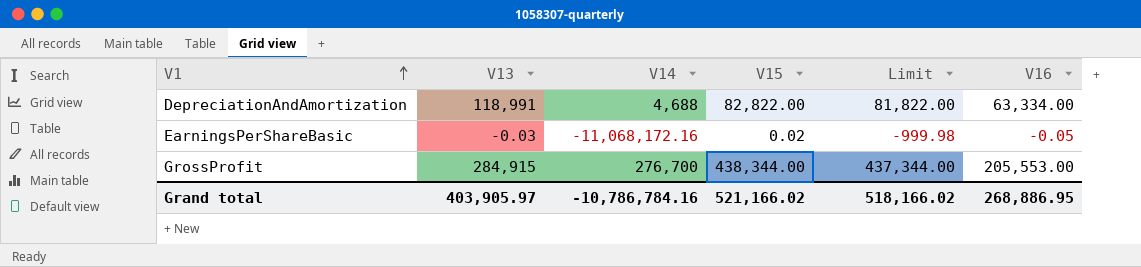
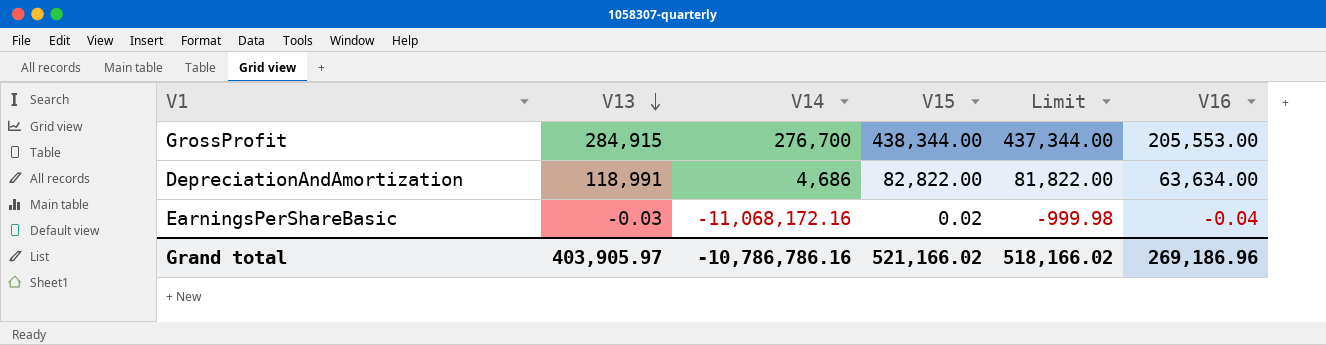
row order: V1 ascending -> V13 descending
DepreciationAndAmortization | V14: 4,688 -> 4,686
DepreciationAndAmortization | V16: 63,334.00 -> 63,634.00
EarningsPerShareBasic | V16: -0.05 -> -0.04
Grand total | V14: -10,786,784.16 -> -10,786,786.16
Grand total | V16: 268,886.95 -> 269,186.96

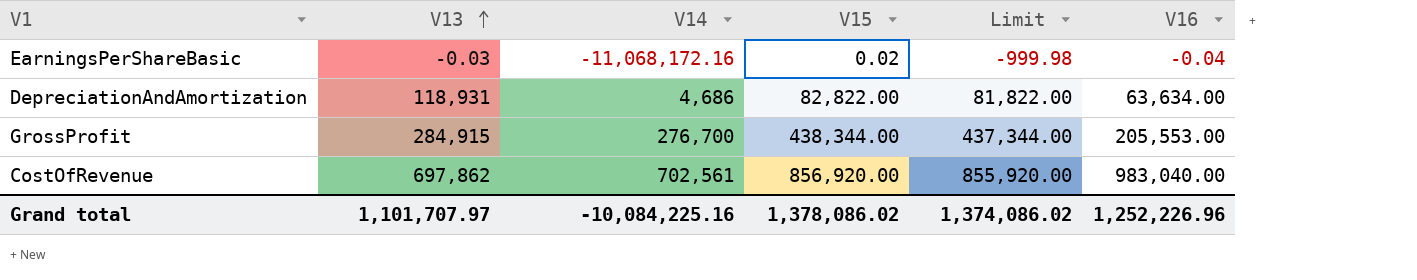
row order: V13 descending -> V13 ascending
DepreciationAndAmortization | V13: 118,991 -> 118,931
row CostOfRevenue: none -> 697,862 | 702,561 | 856,920.00 | 855,920.00 | 983,040.00
Grand total | V13: 403,905.97 -> 1,101,707.97
Grand total | V14: -10,786,786.16 -> -10,084,225.16
Grand total | V15: 521,166.02 -> 1,378,086.02
Grand total | Limit: 518,166.02 -> 1,374,086.02
Grand total | V16: 269,186.96 -> 1,252,226.96

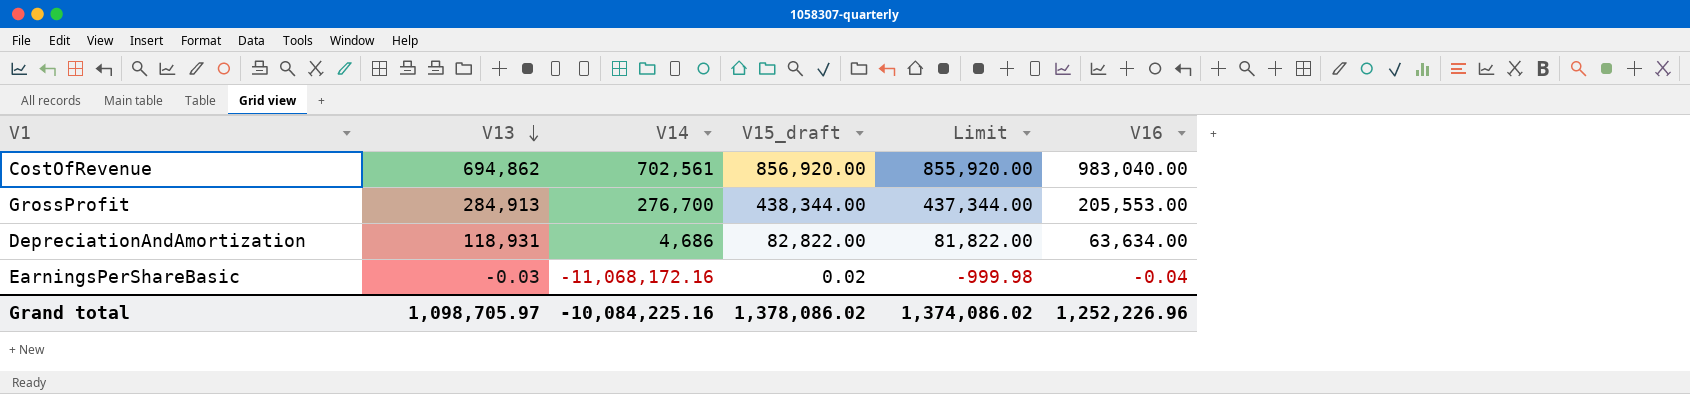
row order: V13 ascending -> V13 descending
column name: V15 -> V15_draft
CostOfRevenue | V13: 697,862 -> 694,862
GrossProfit | V13: 284,915 -> 284,913
Grand total | V13: 1,101,707.97 -> 1,098,705.97

